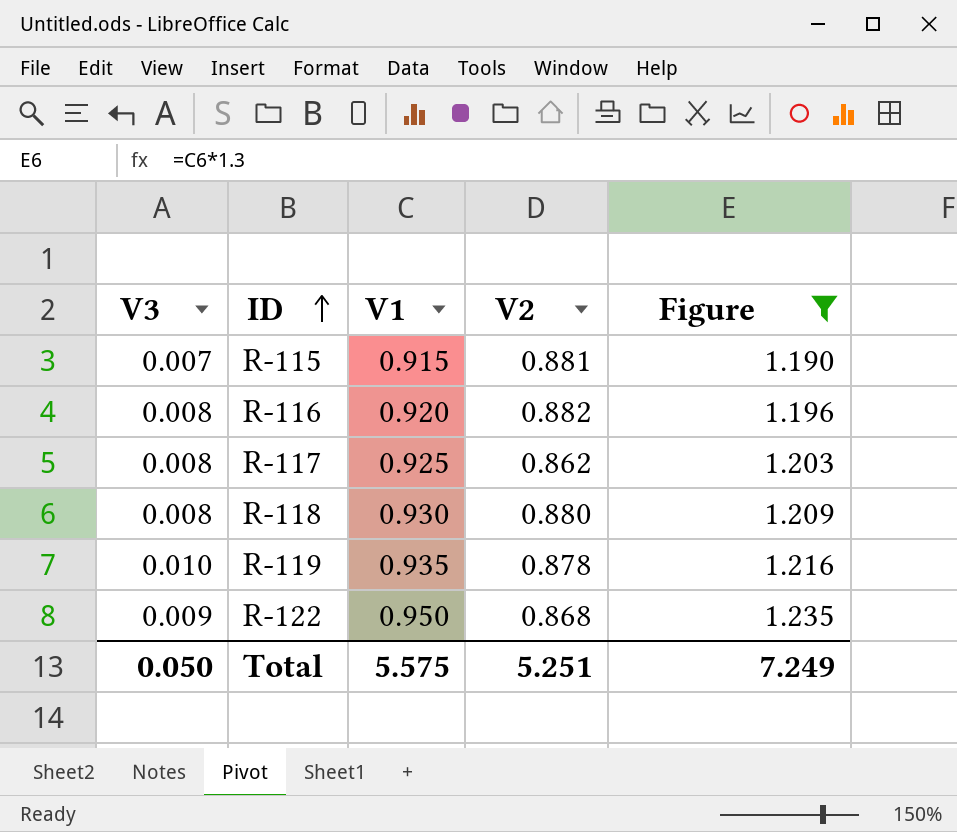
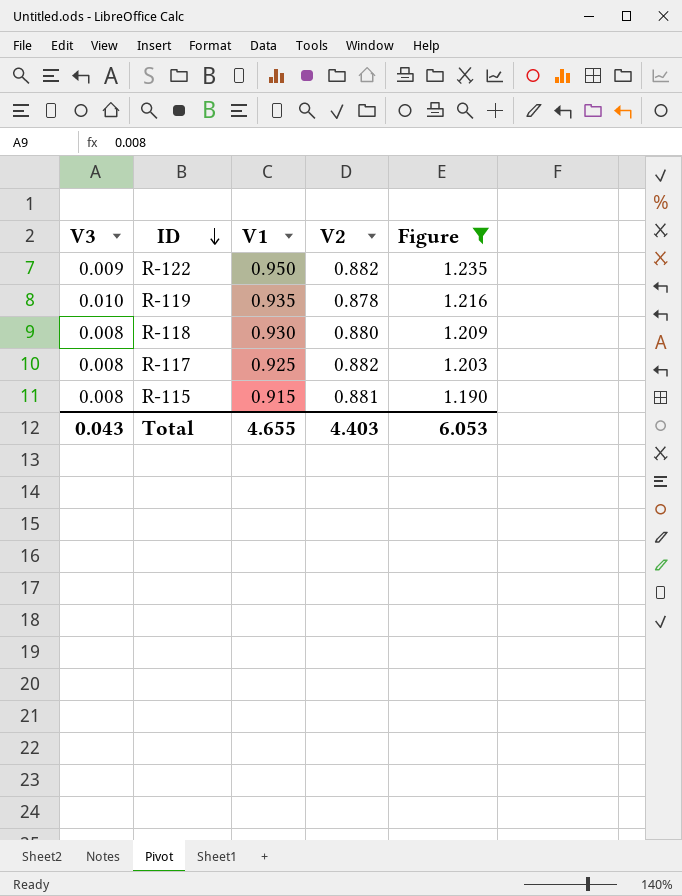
row order: ID ascending -> ID descending
row R-116: 0.008 | 0.920 | 0.882 | 1.196 -> none
R-122 | V2: 0.868 -> 0.882
R-117 | V2: 0.862 -> 0.882
R-115 | V3: 0.007 -> 0.008
Total | V3: 0.050 -> 0.043
Total | V1: 5.575 -> 4.655
Total | V2: 5.251 -> 4.403
Total | Figure: 7.249 -> 6.053

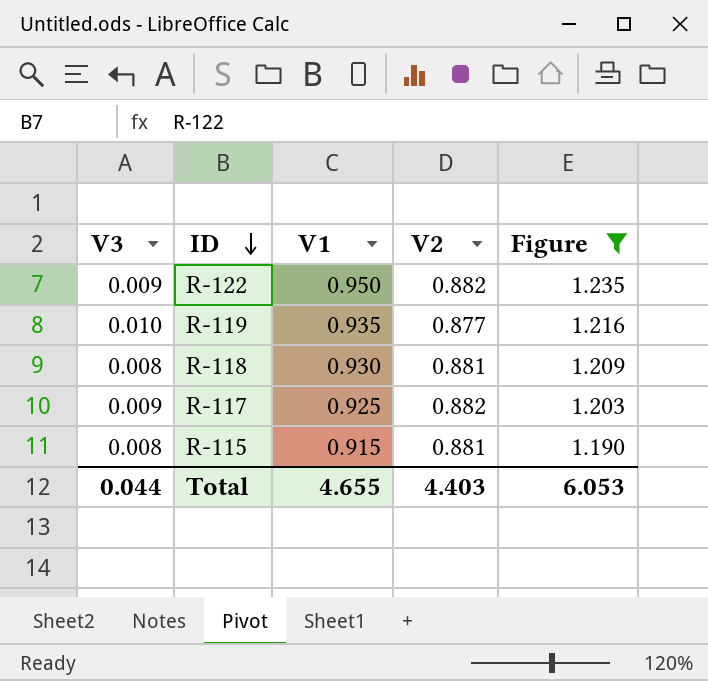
R-119 | V2: 0.878 -> 0.877
R-118 | V2: 0.880 -> 0.881
R-117 | V3: 0.008 -> 0.009
Total | V3: 0.043 -> 0.044

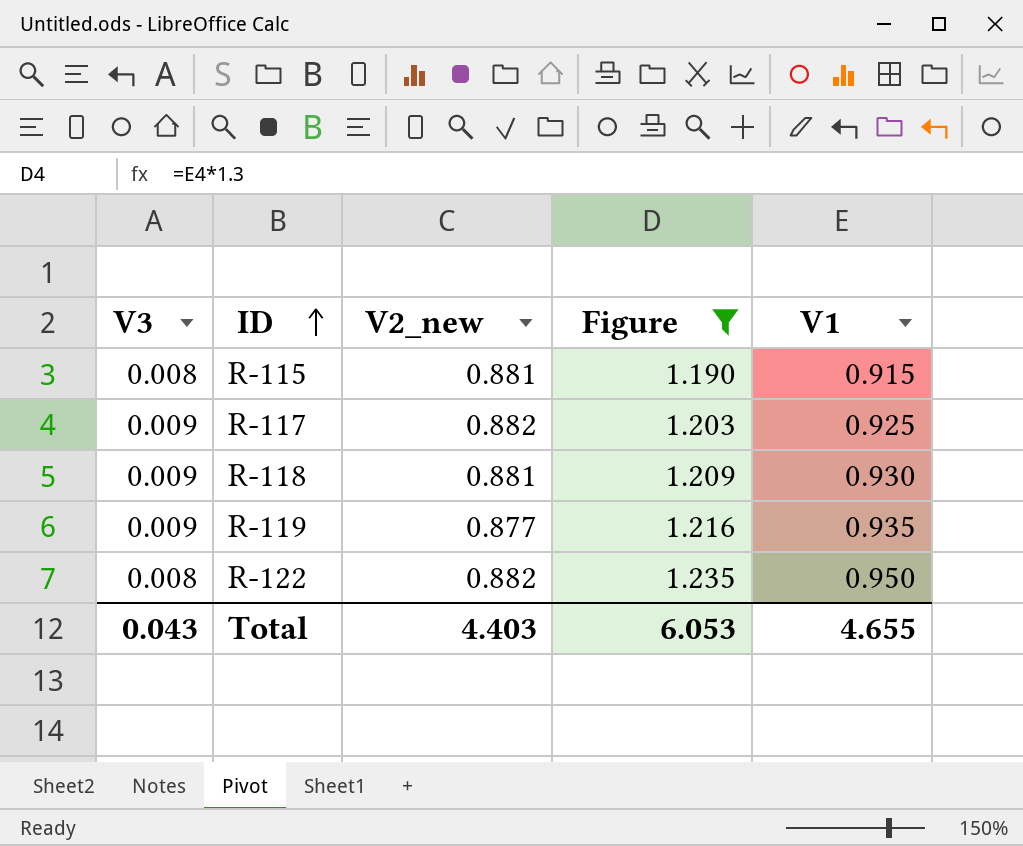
row order: ID descending -> ID ascending
column name: V2 -> V2_new
column V1 | position: 3 -> 5
R-118 | V3: 0.008 -> 0.009
R-119 | V3: 0.010 -> 0.009
R-122 | V3: 0.009 -> 0.008
Total | V3: 0.044 -> 0.043

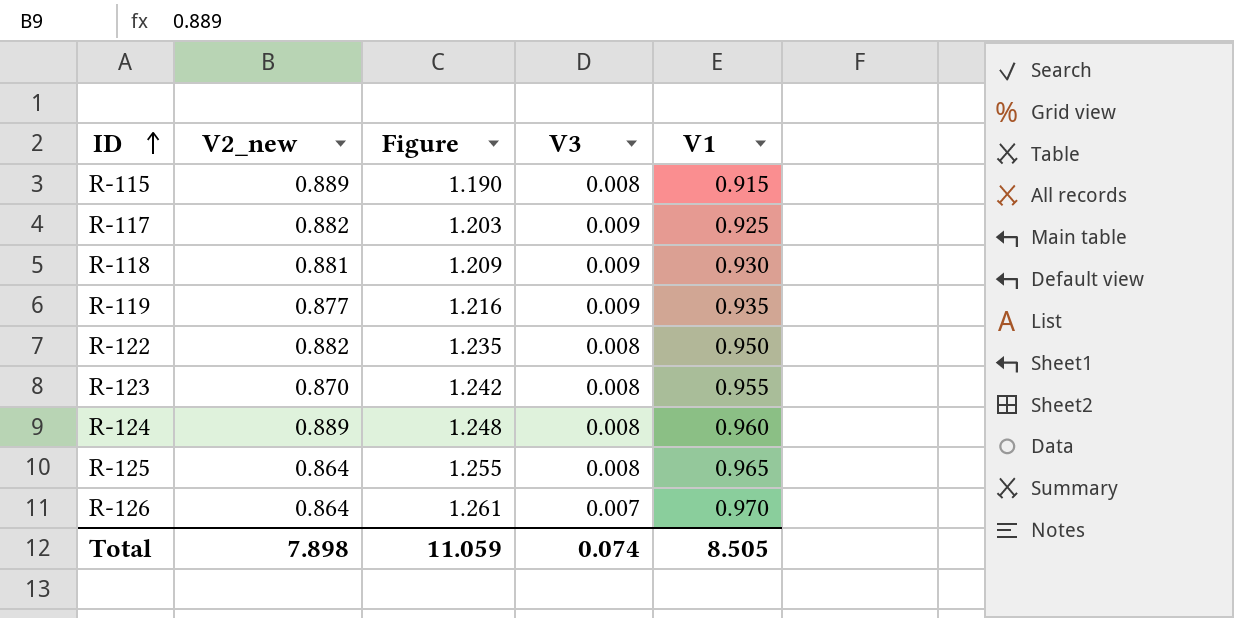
filter: Figure <= 1.235 -> none
column V3 | position: 1 -> 4
R-115 | V2_new: 0.881 -> 0.889
Total | V2_new: 4.403 -> 7.898
Total | Figure: 6.053 -> 11.059
Total | V3: 0.043 -> 0.074
Total | V1: 4.655 -> 8.505

